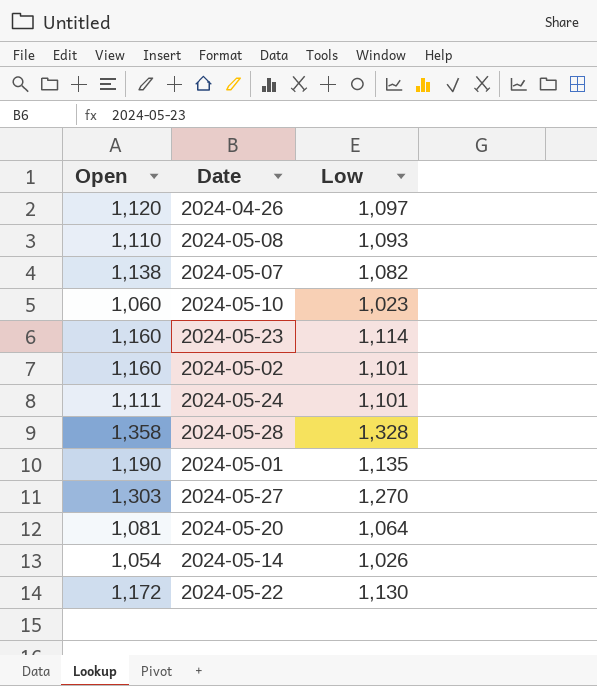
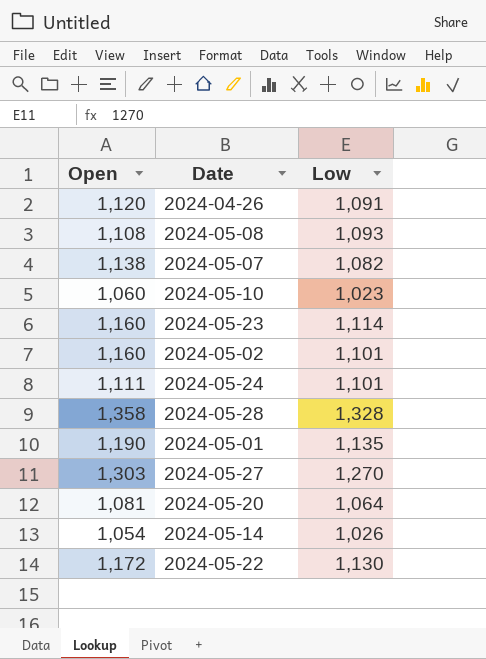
2024-04-26 | Low: 1,097 -> 1,091
2024-05-08 | Open: 1,110 -> 1,108

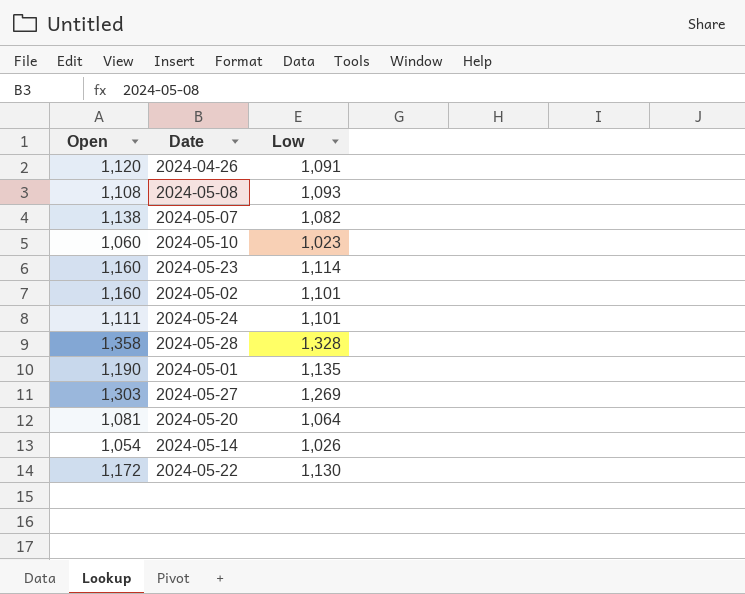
2024-05-27 | Low: 1,270 -> 1,269

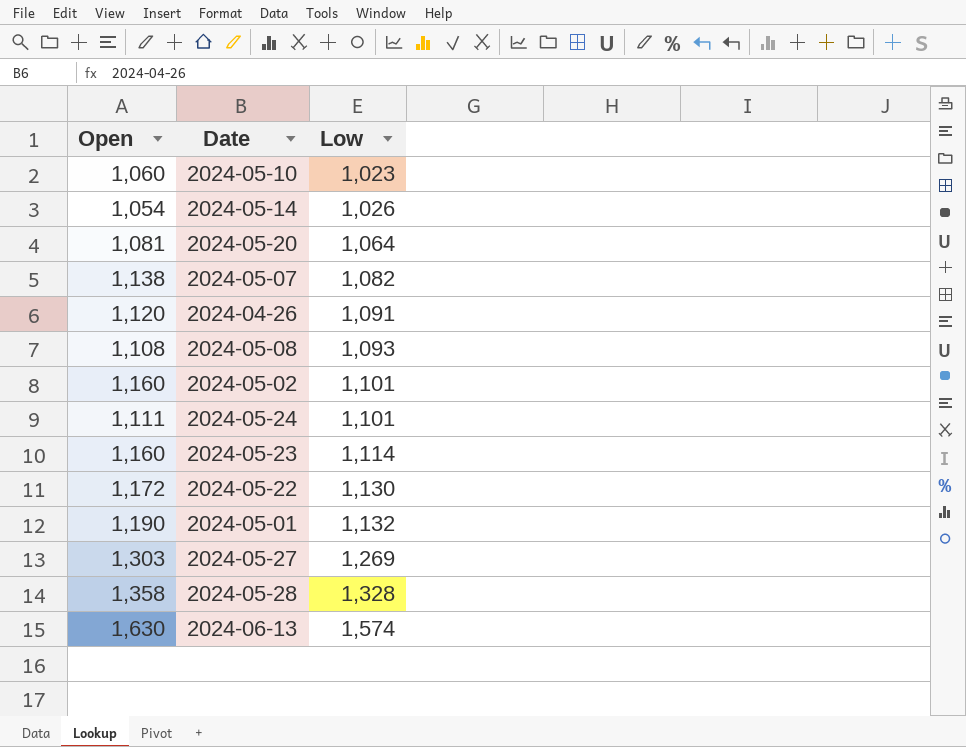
row order: none -> Low ascending
2024-05-01 | Low: 1,135 -> 1,132
row 2024-06-13: none -> 1,630 | 1,574

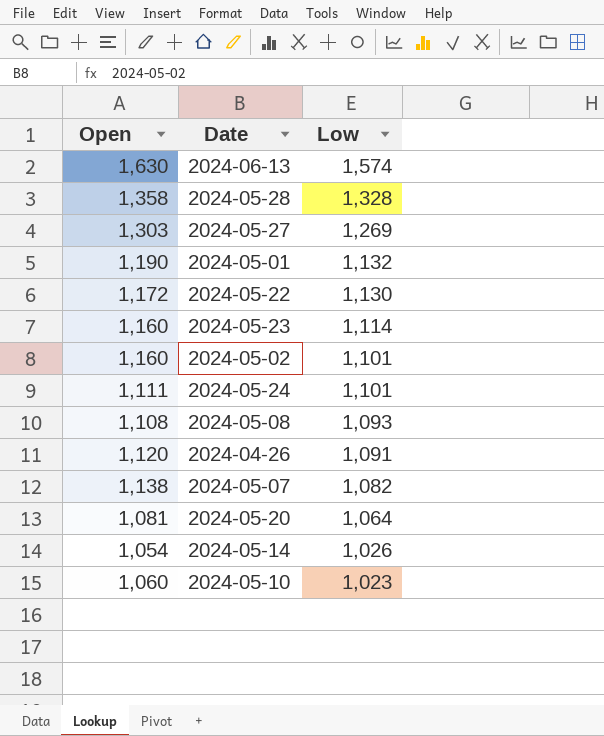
row order: Low ascending -> Low descending

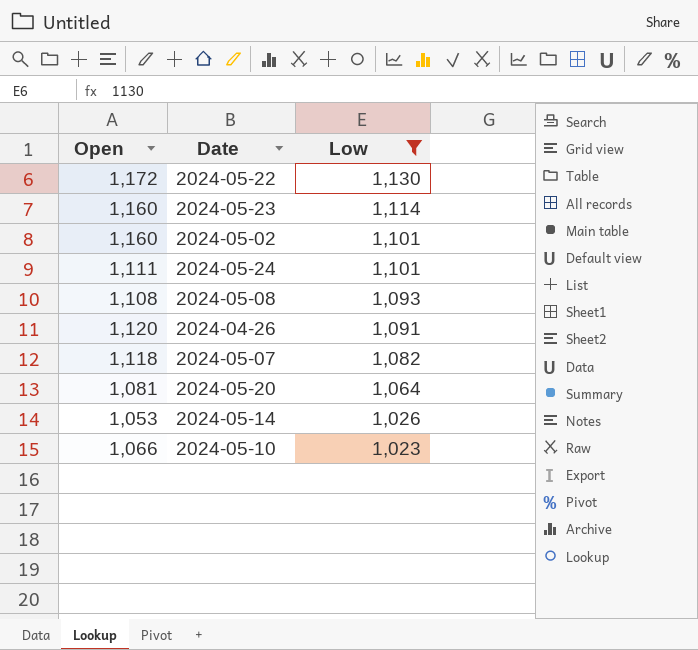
filter: none -> Low <= 1,130
2024-05-07 | Open: 1,138 -> 1,118
2024-05-14 | Open: 1,054 -> 1,053
2024-05-10 | Open: 1,060 -> 1,066

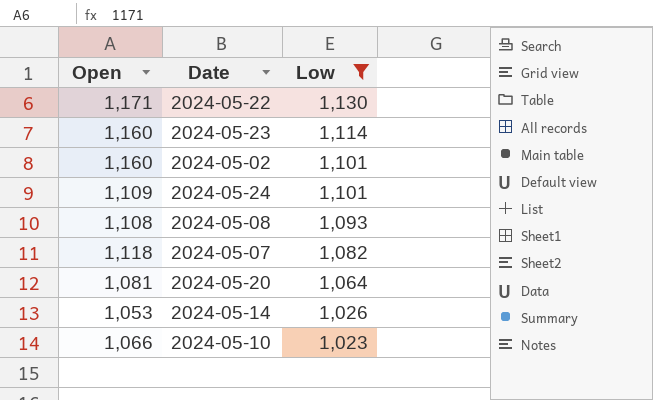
row 2024-04-26: 1,120 | 1,091 -> none
2024-05-22 | Open: 1,172 -> 1,171
2024-05-24 | Open: 1,111 -> 1,109

